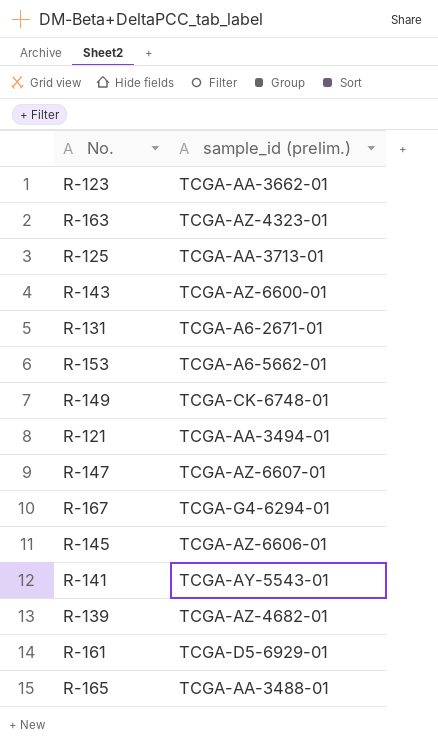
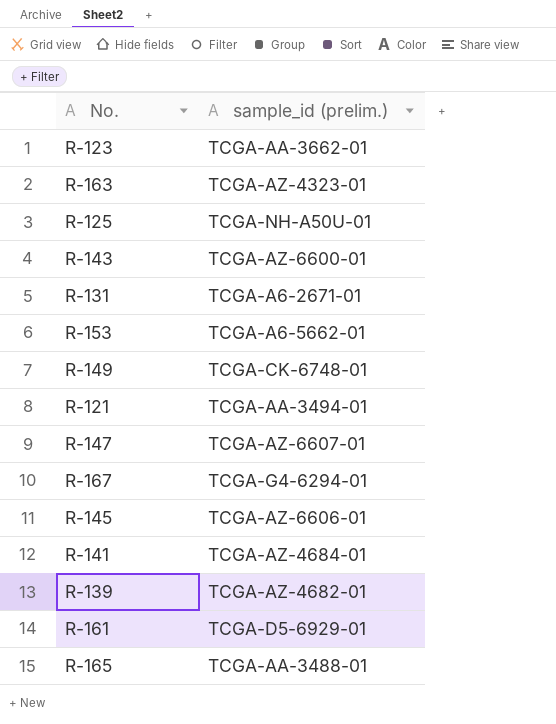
R-125 | sample_id (prelim.): TCGA-AA-3713-01 -> TCGA-NH-A50U-01
R-141 | sample_id (prelim.): TCGA-AY-5543-01 -> TCGA-AZ-4684-01

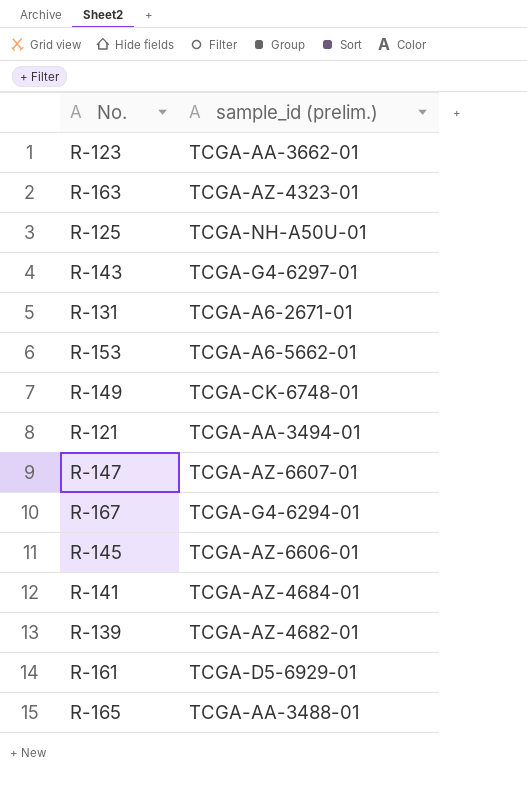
R-143 | sample_id (prelim.): TCGA-AZ-6600-01 -> TCGA-G4-6297-01

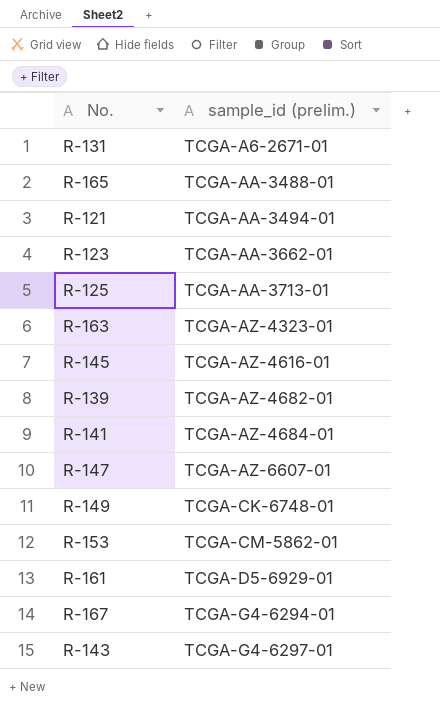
row order: none -> sample_id (prelim.) ascending
R-125 | sample_id (prelim.): TCGA-NH-A50U-01 -> TCGA-AA-3713-01
R-145 | sample_id (prelim.): TCGA-AZ-6606-01 -> TCGA-AZ-4616-01
R-153 | sample_id (prelim.): TCGA-A6-5662-01 -> TCGA-CM-5862-01

